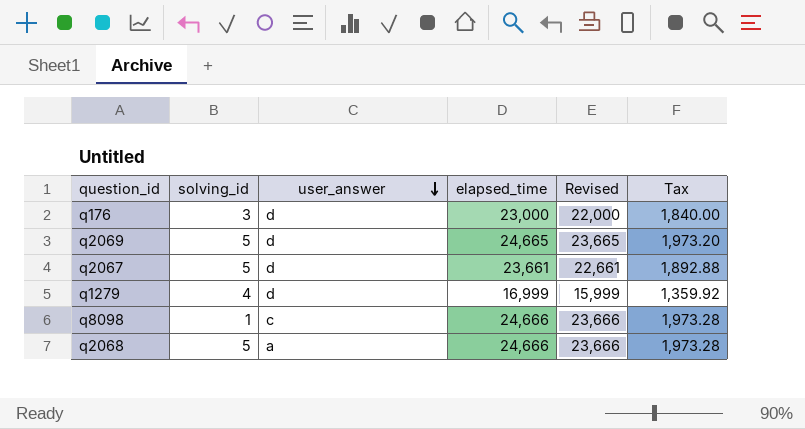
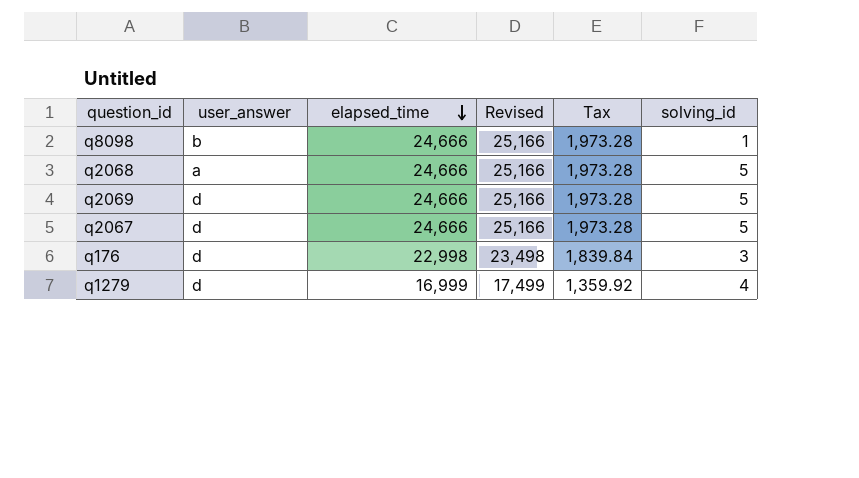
row order: user_answer descending -> elapsed_time descending
column Revised | formula: [elapsed_time] - 1000 -> [elapsed_time] + 500
column solving_id | position: 2 -> 6
q8098 | user_answer: c -> b
q2069 | elapsed_time: 24,665 -> 24,666
q2069 | Tax: 1,973.20 -> 1,973.28
q2067 | elapsed_time: 23,661 -> 24,666
q2067 | Tax: 1,892.88 -> 1,973.28
q176 | elapsed_time: 23,000 -> 22,998
q176 | Tax: 1,840.00 -> 1,839.84

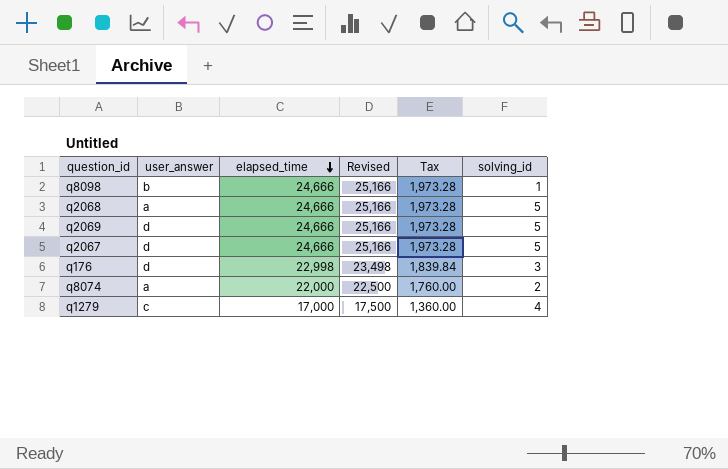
row q8074: none -> a | 22,000 | 22,500 | 1,760.00 | 2
q1279 | user_answer: d -> c
q1279 | elapsed_time: 16,999 -> 17,000
q1279 | Revised: 17,499 -> 17,500
q1279 | Tax: 1,359.92 -> 1,360.00

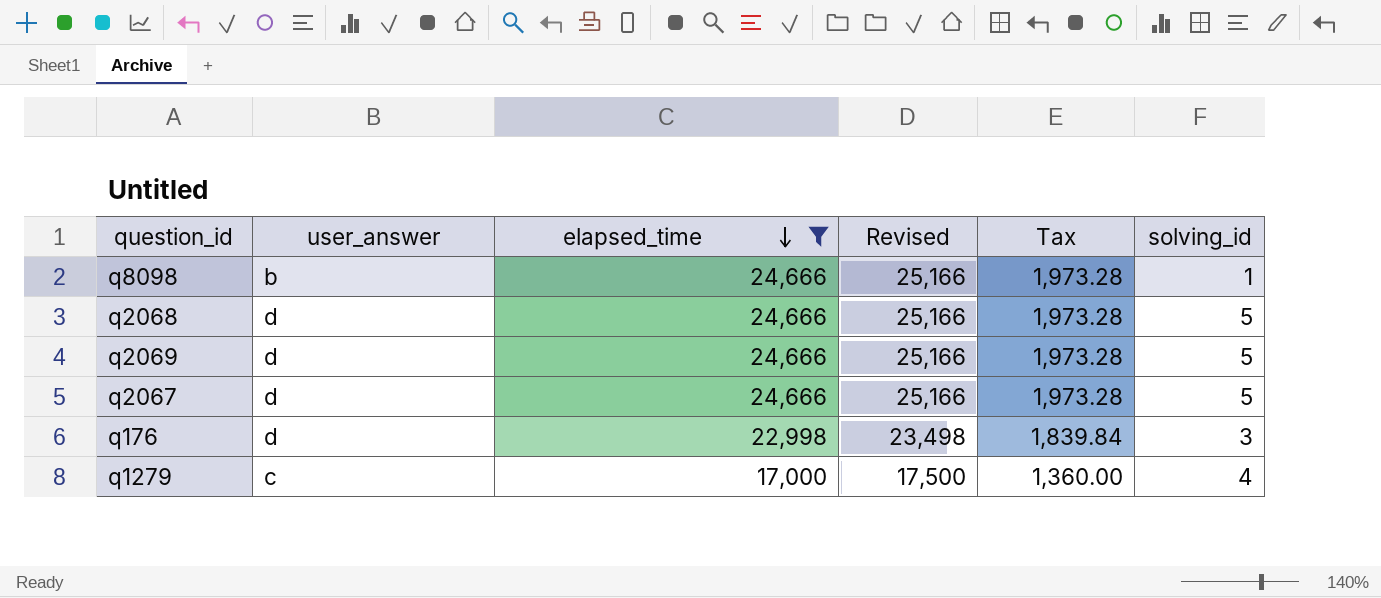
filter: none -> elapsed_time != 22,000
q2068 | user_answer: a -> d

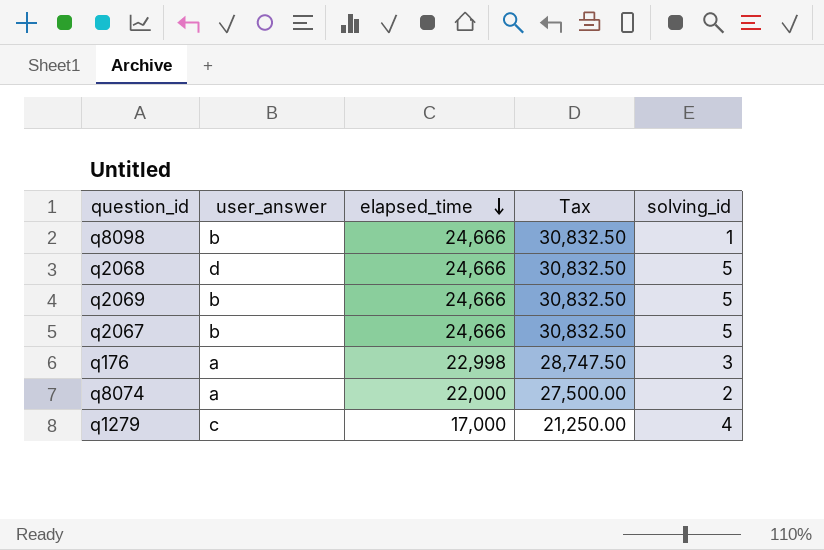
filter: elapsed_time != 22,000 -> none
column Revised | formula: [elapsed_time] + 500 -> none
column Tax | formula: [elapsed_time] * 0.08 -> [elapsed_time] * 1.25
q2069 | user_answer: d -> b
q2067 | user_answer: d -> b
q176 | user_answer: d -> a

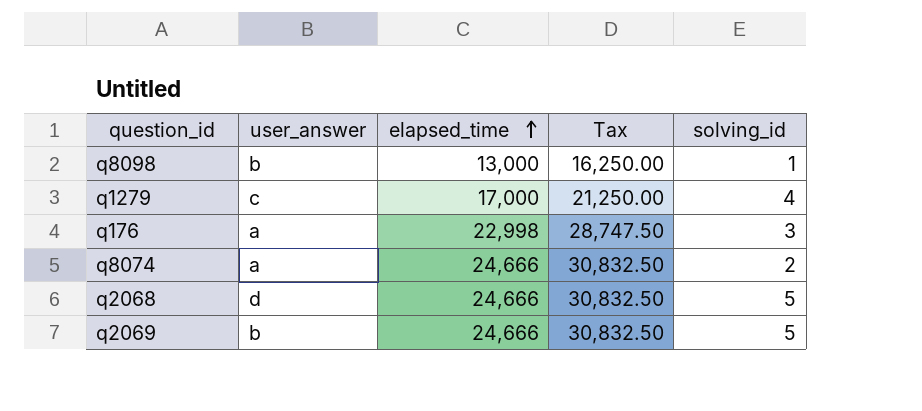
row order: elapsed_time descending -> elapsed_time ascending
row q2067: b | 24,666 | 30,832.50 | 5 -> none
q8098 | elapsed_time: 24,666 -> 13,000
q8098 | Tax: 30,832.50 -> 16,250.00
q8074 | elapsed_time: 22,000 -> 24,666
q8074 | Tax: 27,500.00 -> 30,832.50

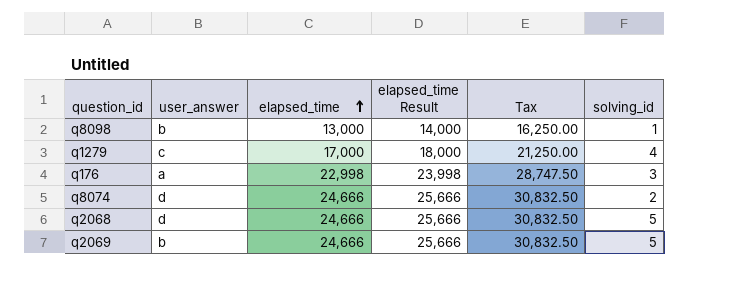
column elapsed_time Result | formula: none -> [elapsed_time] + 1000
q8074 | user_answer: a -> d

